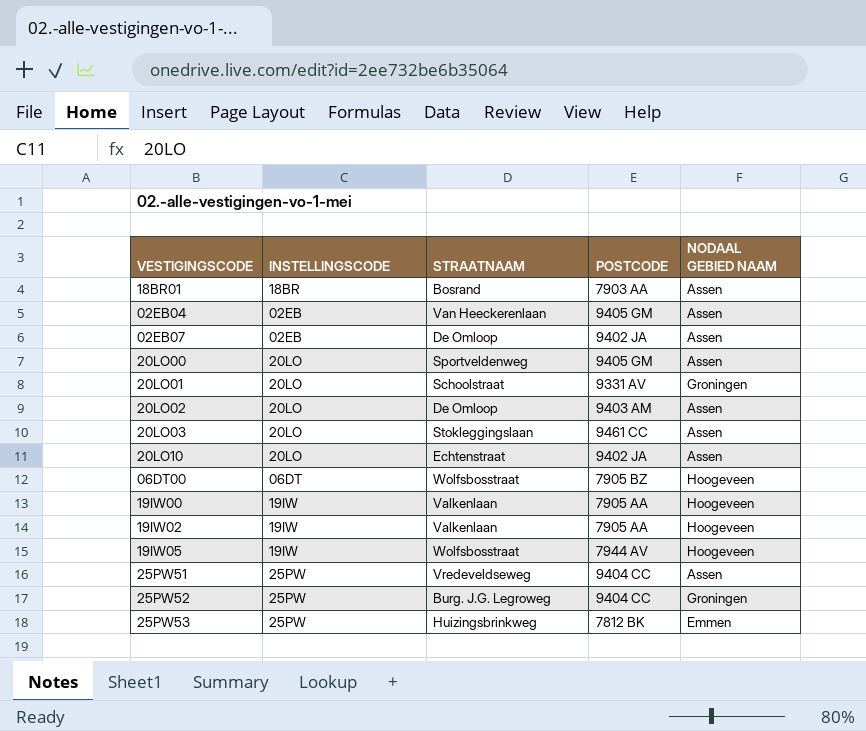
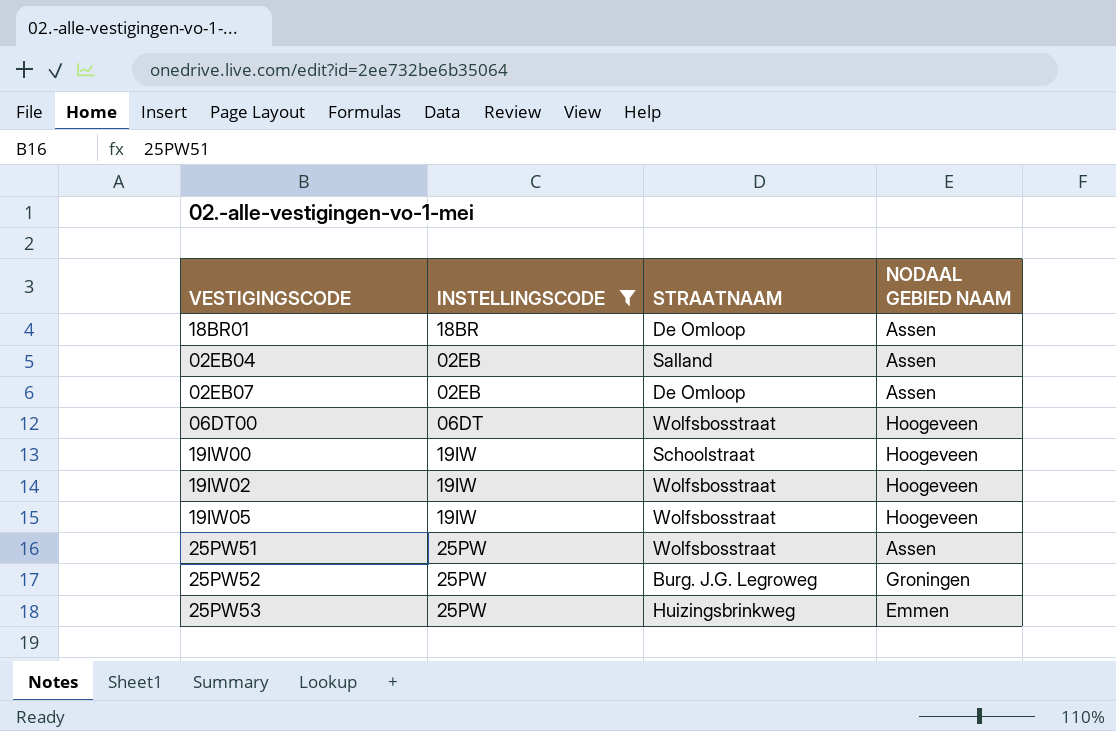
filter: none -> INSTELLINGSCODE != 20LO
column POSTCODE | position: 4 -> none
18BR01 | STRAATNAAM: Bosrand -> De Omloop
02EB04 | STRAATNAAM: Van Heeckerenlaan -> Salland
19IW00 | STRAATNAAM: Valkenlaan -> Schoolstraat
19IW02 | STRAATNAAM: Valkenlaan -> Wolfsbosstraat
25PW51 | STRAATNAAM: Vredeveldseweg -> Wolfsbosstraat

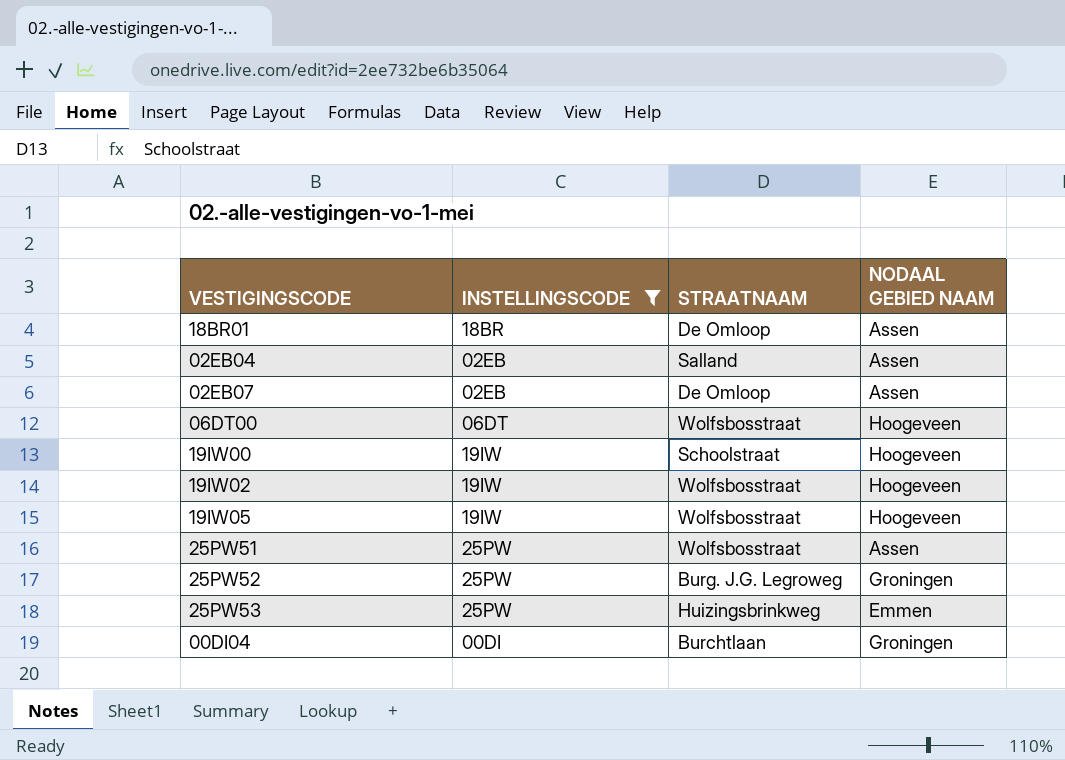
row 00DI04: none -> 00DI | Burchtlaan | Groningen

